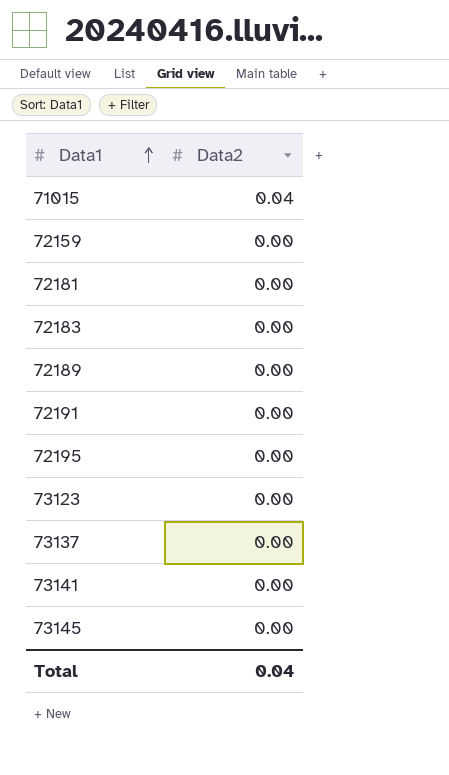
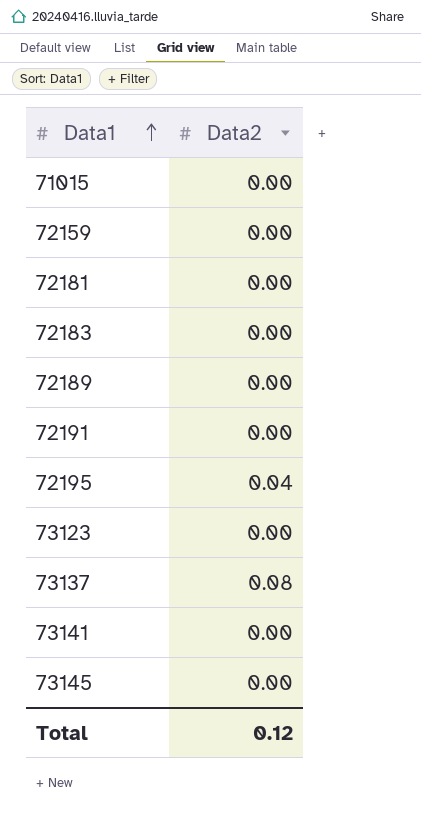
71015 | Data2: 0.04 -> 0.00
72195 | Data2: 0.00 -> 0.04
73137 | Data2: 0.00 -> 0.08
Total | Data2: 0.04 -> 0.12

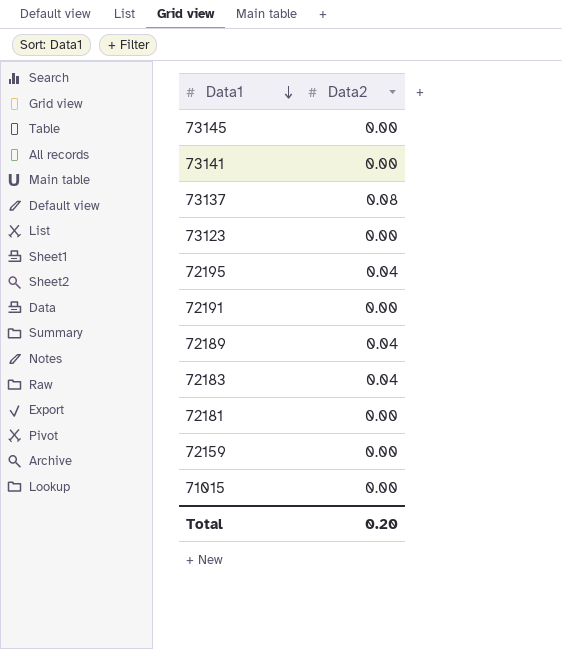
row order: Data1 ascending -> Data1 descending
72189 | Data2: 0.00 -> 0.04
72183 | Data2: 0.00 -> 0.04
Total | Data2: 0.12 -> 0.20

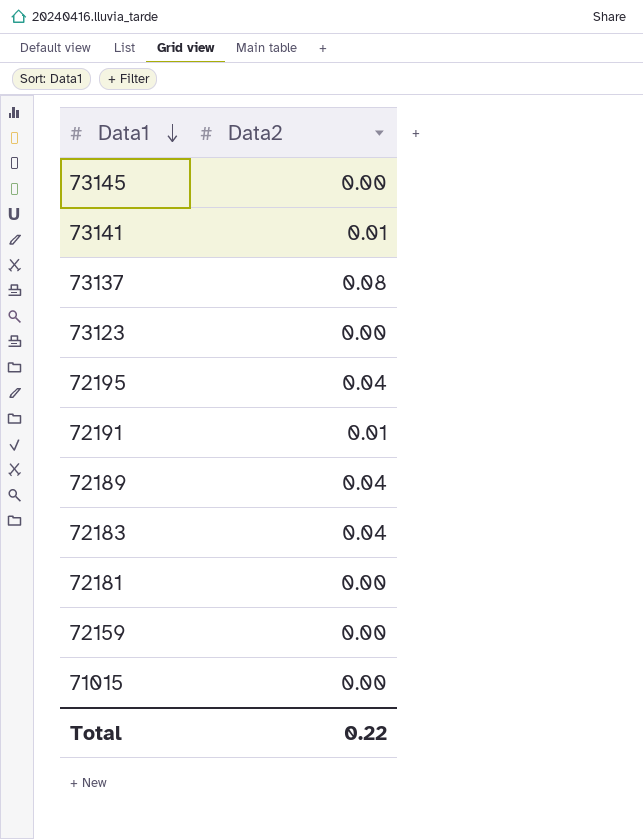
73141 | Data2: 0.00 -> 0.01
72191 | Data2: 0.00 -> 0.01
Total | Data2: 0.20 -> 0.22

